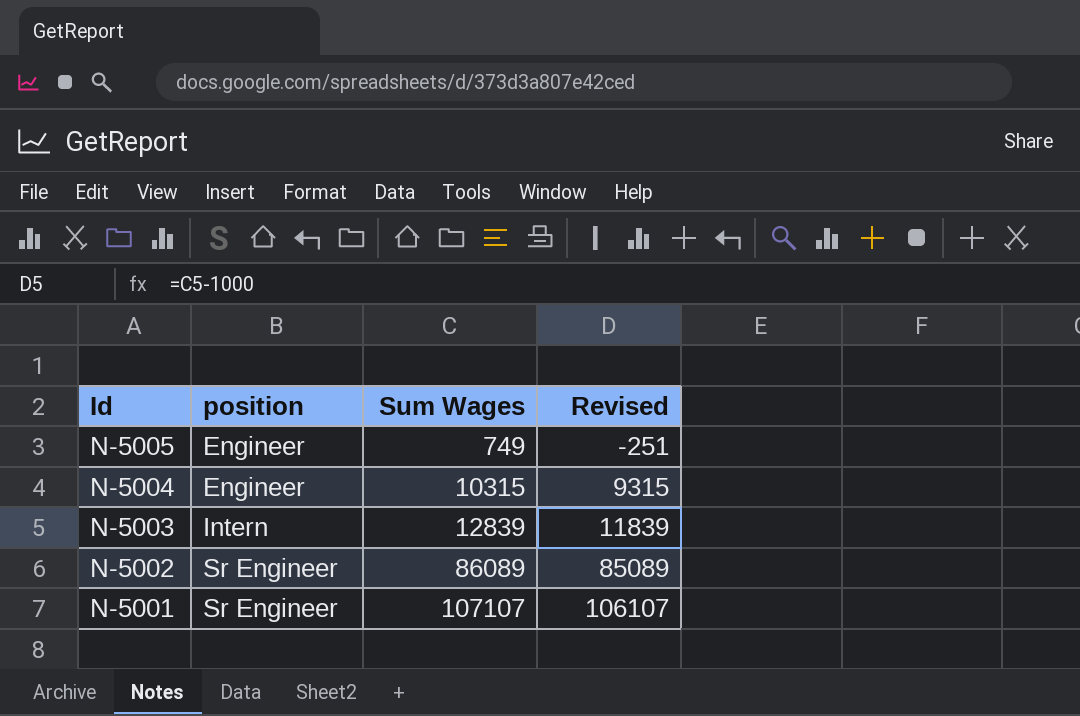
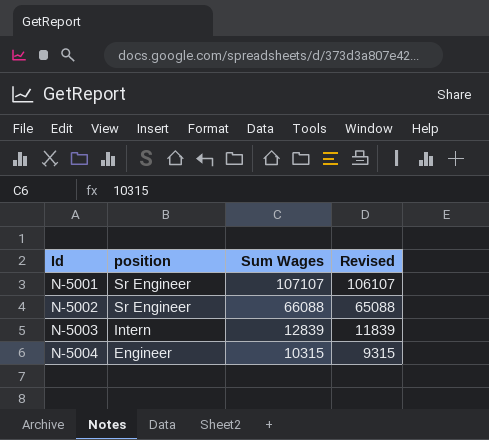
row order: Id descending -> Id ascending
row N-5005: Engineer | 749 | -251 -> none
N-5002 | Sum Wages: 86089 -> 66088
N-5002 | Revised: 85089 -> 65088

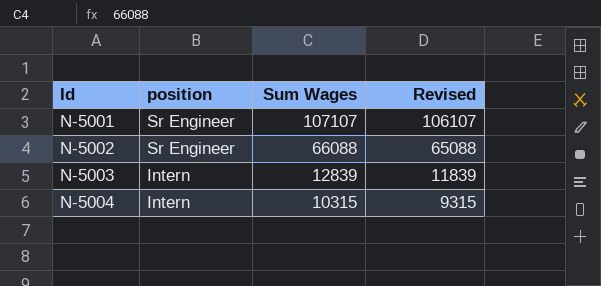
N-5004 | position: Engineer -> Intern

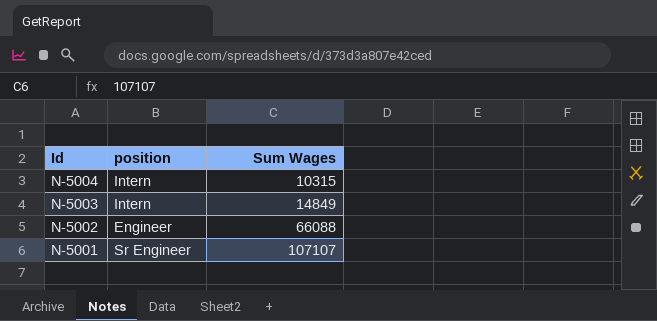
row order: Id ascending -> Id descending
column Revised | formula: [Sum Wages] - 1000 -> none
N-5003 | Sum Wages: 12839 -> 14849
N-5002 | position: Sr Engineer -> Engineer

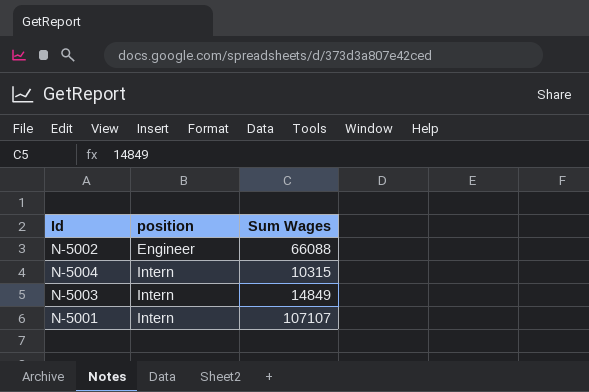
row order: Id descending -> position ascending
N-5001 | position: Sr Engineer -> Intern

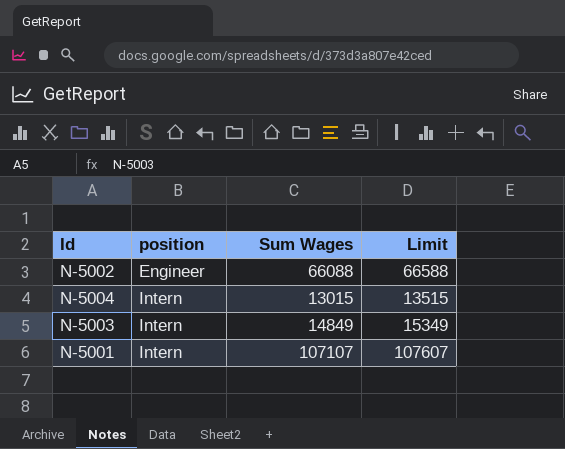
column Limit | formula: none -> [Sum Wages] + 500
N-5004 | Sum Wages: 10315 -> 13015

